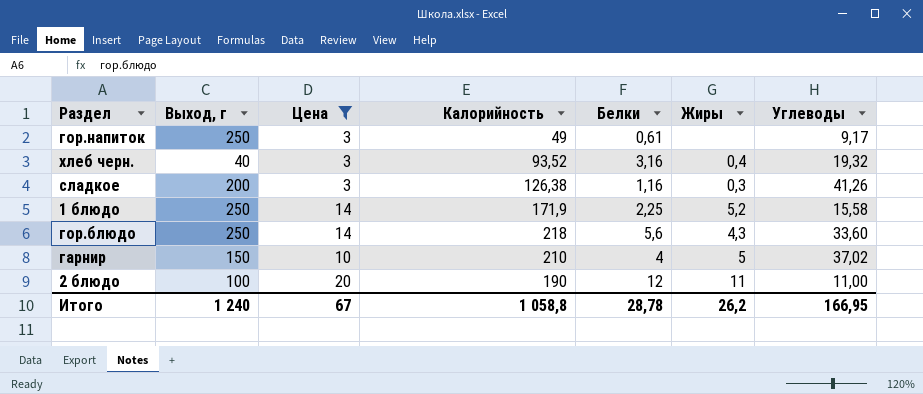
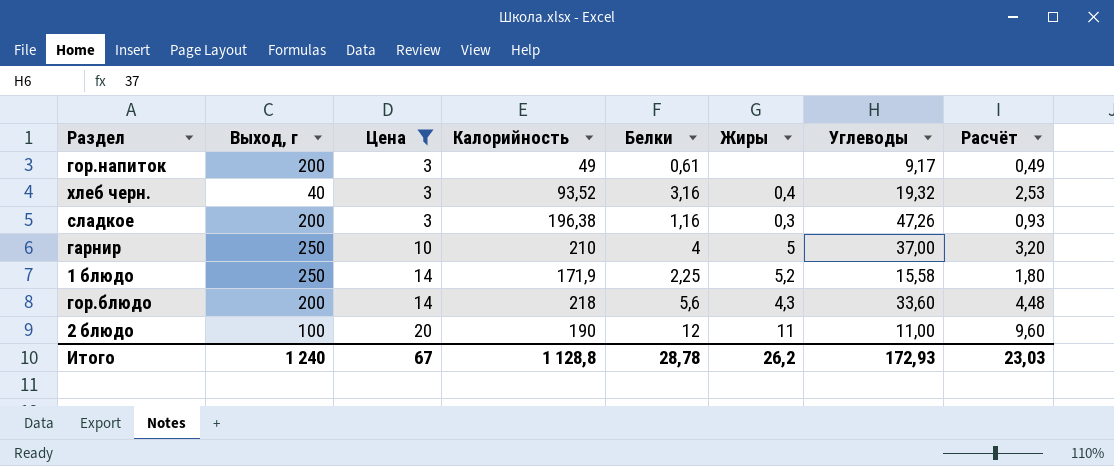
row order: none -> Цена ascending
column Расчёт | formula: none -> [Белки] * 0,8
гор.напиток | Выход, г: 250 -> 200
сладкое | Калорийность: 126,38 -> 196,38
сладкое | Углеводы: 41,26 -> 47,26
гарнир | Выход, г: 150 -> 250
гарнир | Углеводы: 37,02 -> 37,00
гор.блюдо | Выход, г: 250 -> 200
Итого | Калорийность: 1 058,8 -> 1 128,8
Итого | Углеводы: 166,95 -> 172,93

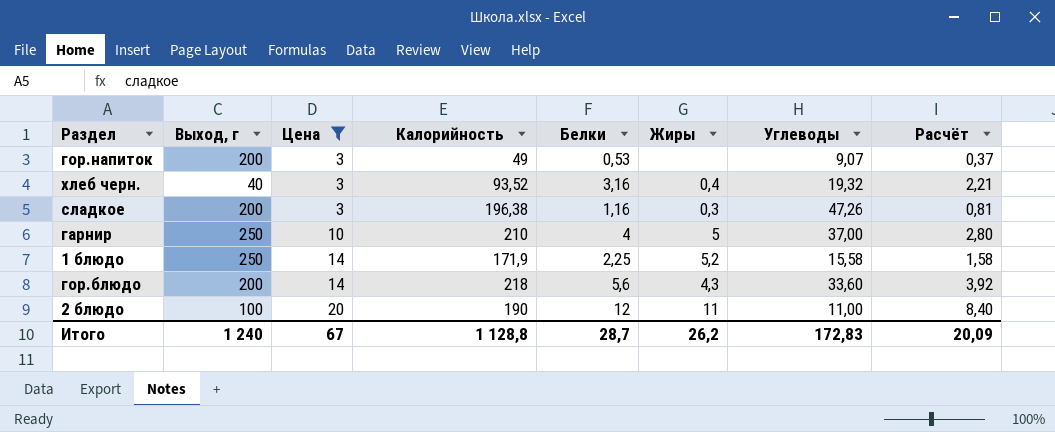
column Расчёт | formula: [Белки] * 0,8 -> [Белки] * 0,7
гор.напиток | Белки: 0,61 -> 0,53
гор.напиток | Углеводы: 9,17 -> 9,07
Итого | Белки: 28,78 -> 28,7
Итого | Углеводы: 172,93 -> 172,83
Итого | Расчёт: 23,03 -> 20,09

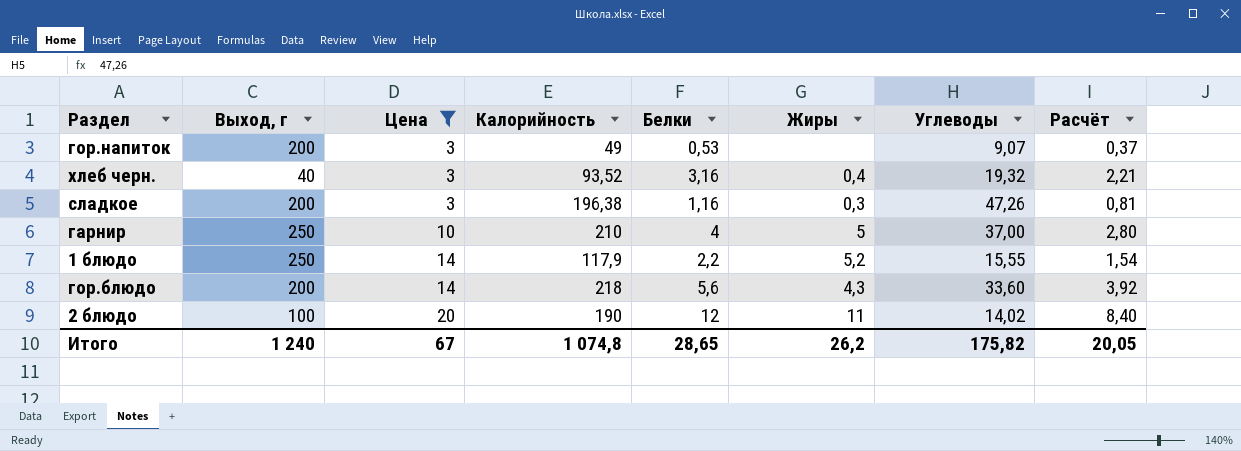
1 блюдо | Калорийность: 171,9 -> 117,9
1 блюдо | Белки: 2,25 -> 2,2
1 блюдо | Углеводы: 15,58 -> 15,55
1 блюдо | Расчёт: 1,58 -> 1,54
2 блюдо | Углеводы: 11,00 -> 14,02
Итого | Калорийность: 1 128,8 -> 1 074,8
Итого | Белки: 28,7 -> 28,65
Итого | Углеводы: 172,83 -> 175,82
Итого | Расчёт: 20,09 -> 20,05

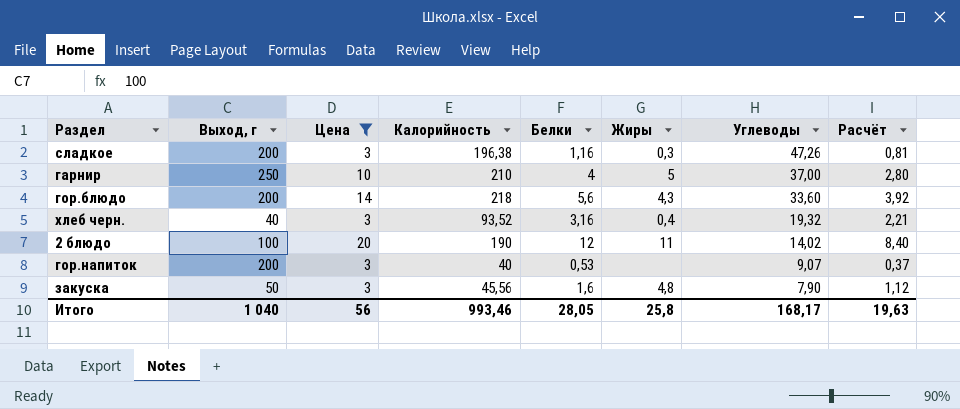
row order: Цена ascending -> Углеводы descending
row 1 блюдо: 250 | 14 | 117,9 | 2,2 | 5,2 | 15,55 | 1,54 -> none
гор.напиток | Калорийность: 49 -> 40
row закуска: none -> 50 | 3 | 45,56 | 1,6 | 4,8 | 7,90 | 1,12
Итого | Выход, г: 1 240 -> 1 040
Итого | Цена: 67 -> 56
Итого | Калорийность: 1 074,8 -> 993,46
Итого | Белки: 28,65 -> 28,05
Итого | Жиры: 26,2 -> 25,8
Итого | Углеводы: 175,82 -> 168,17
Итого | Расчёт: 20,05 -> 19,63

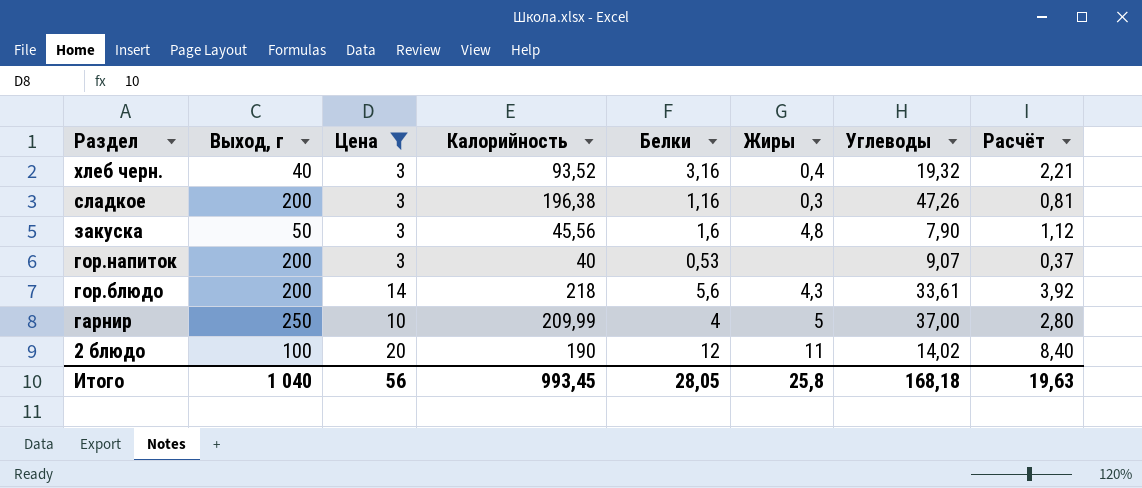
row order: Углеводы descending -> Раздел descending
гор.блюдо | Углеводы: 33,60 -> 33,61
гарнир | Калорийность: 210 -> 209,99
Итого | Калорийность: 993,46 -> 993,45
Итого | Углеводы: 168,17 -> 168,18

